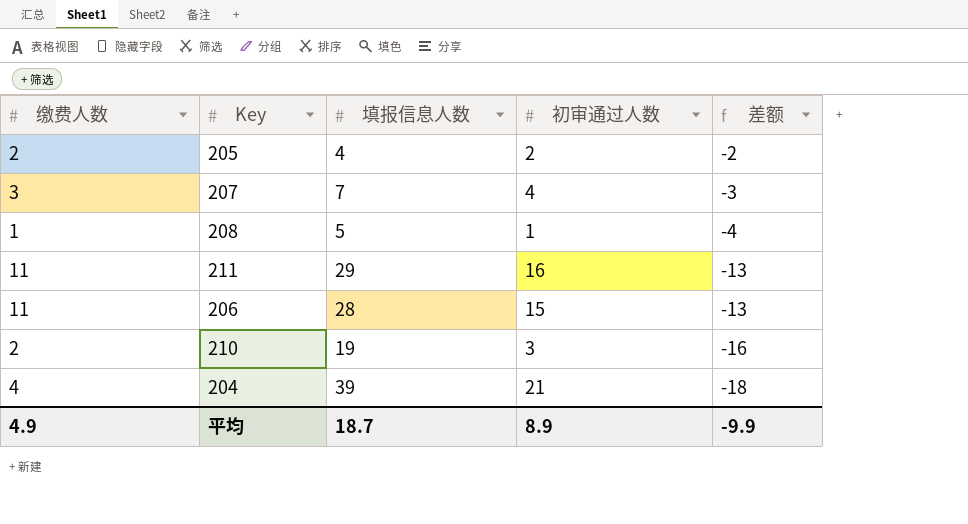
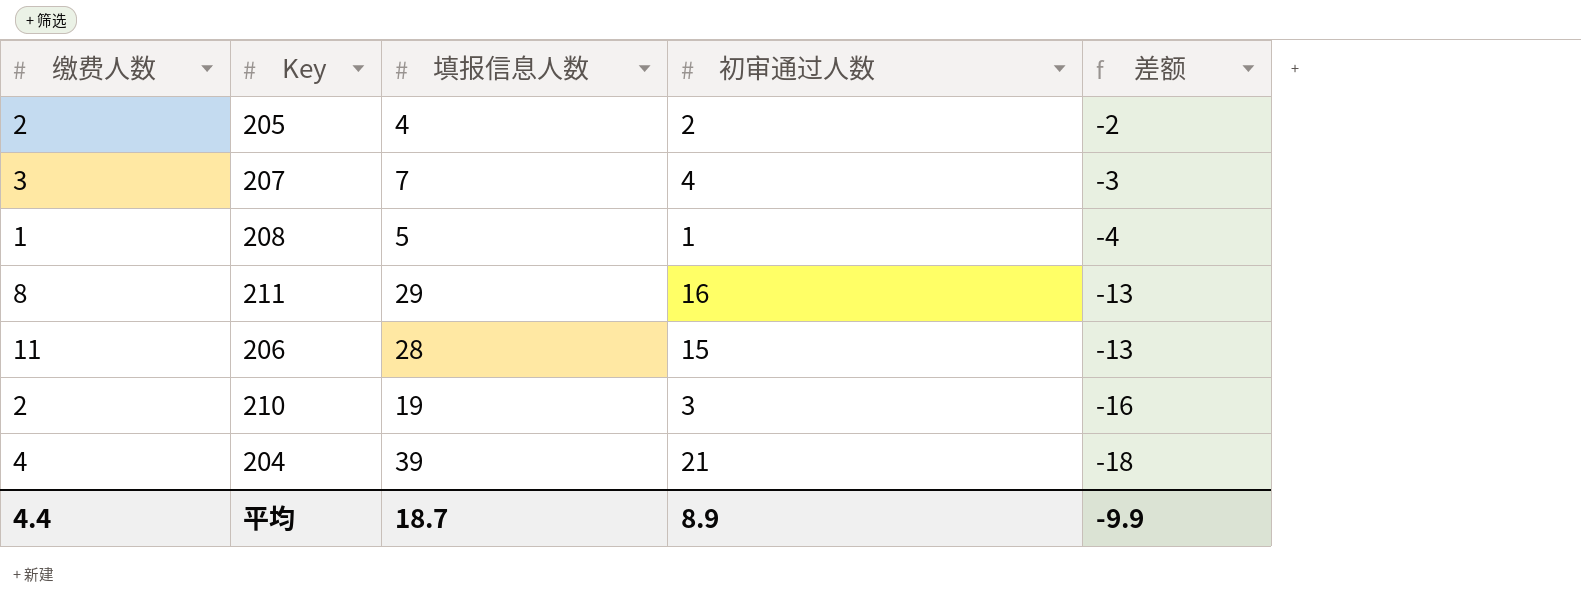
211 | 缴费人数: 11 -> 8
平均 | 缴费人数: 4.9 -> 4.4

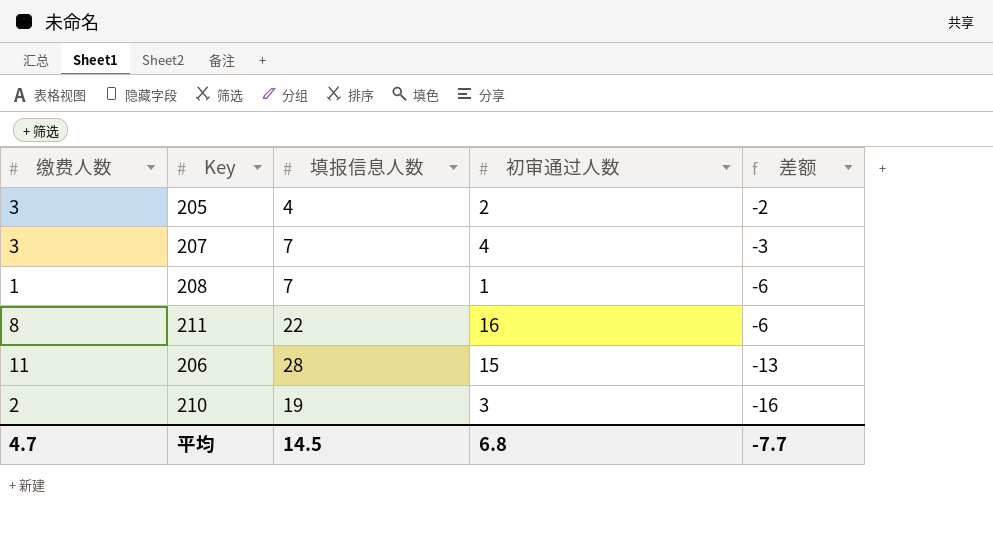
row 204: 4 | 39 | 21 | -18 -> none
205 | 缴费人数: 2 -> 3
208 | 填报信息人数: 5 -> 7
208 | 差额: -4 -> -6
211 | 填报信息人数: 29 -> 22
211 | 差额: -13 -> -6
平均 | 缴费人数: 4.4 -> 4.7
平均 | 填报信息人数: 18.7 -> 14.5
平均 | 初审通过人数: 8.9 -> 6.8
平均 | 差额: -9.9 -> -7.7

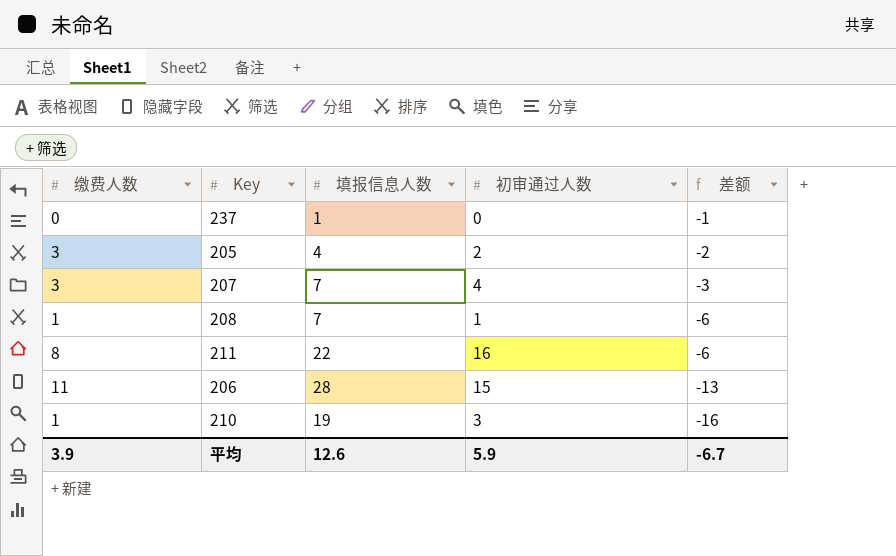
row 237: none -> 0 | 1 | 0 | -1
210 | 缴费人数: 2 -> 1
平均 | 缴费人数: 4.7 -> 3.9
平均 | 填报信息人数: 14.5 -> 12.6
平均 | 初审通过人数: 6.8 -> 5.9
平均 | 差额: -7.7 -> -6.7

